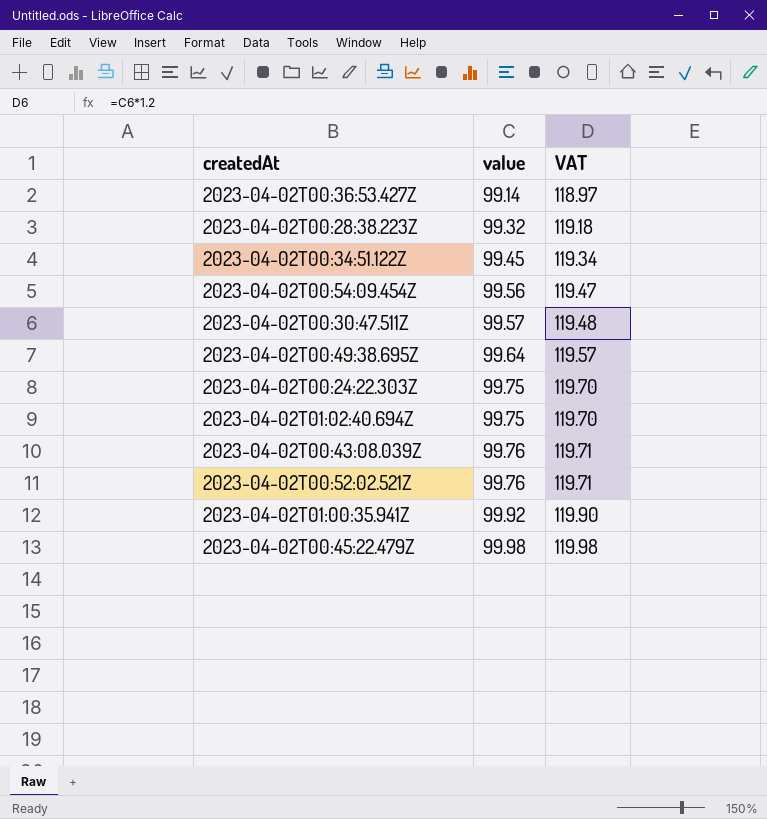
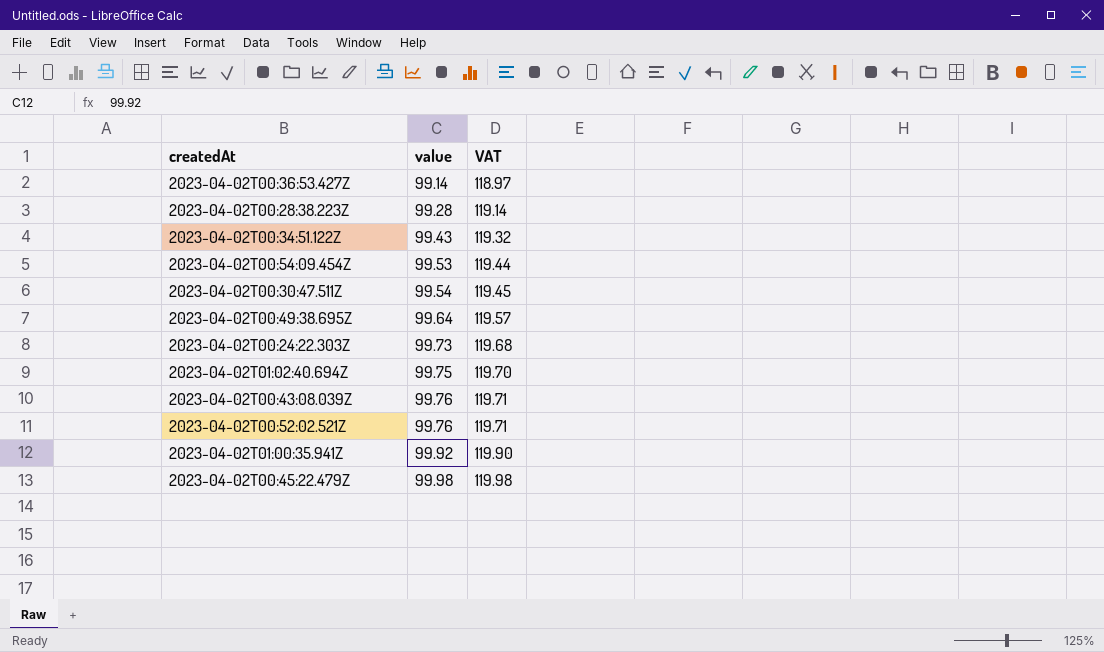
2023-04-02T00:28:38.223Z | value: 99.32 -> 99.28
2023-04-02T00:28:38.223Z | VAT: 119.18 -> 119.14
2023-04-02T00:34:51.122Z | value: 99.45 -> 99.43
2023-04-02T00:34:51.122Z | VAT: 119.34 -> 119.32
2023-04-02T00:54:09.454Z | value: 99.56 -> 99.53
2023-04-02T00:54:09.454Z | VAT: 119.47 -> 119.44
2023-04-02T00:30:47.511Z | value: 99.57 -> 99.54
2023-04-02T00:30:47.511Z | VAT: 119.48 -> 119.45
2023-04-02T00:24:22.303Z | value: 99.75 -> 99.73
2023-04-02T00:24:22.303Z | VAT: 119.70 -> 119.68

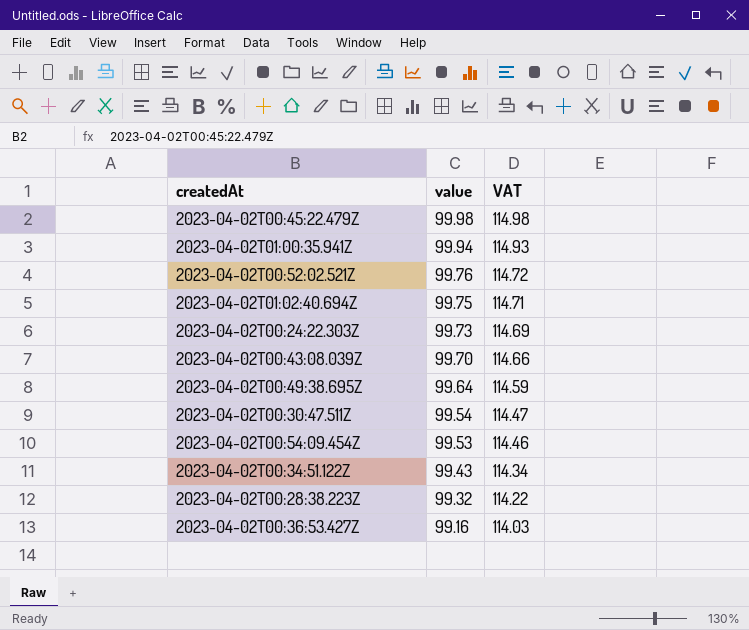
row order: value ascending -> value descending
column VAT | formula: [value] * 1.2 -> [value] * 1.15
2023-04-02T01:00:35.941Z | value: 99.92 -> 99.94
2023-04-02T00:43:08.039Z | value: 99.76 -> 99.70
2023-04-02T00:28:38.223Z | value: 99.28 -> 99.32
2023-04-02T00:36:53.427Z | value: 99.14 -> 99.16

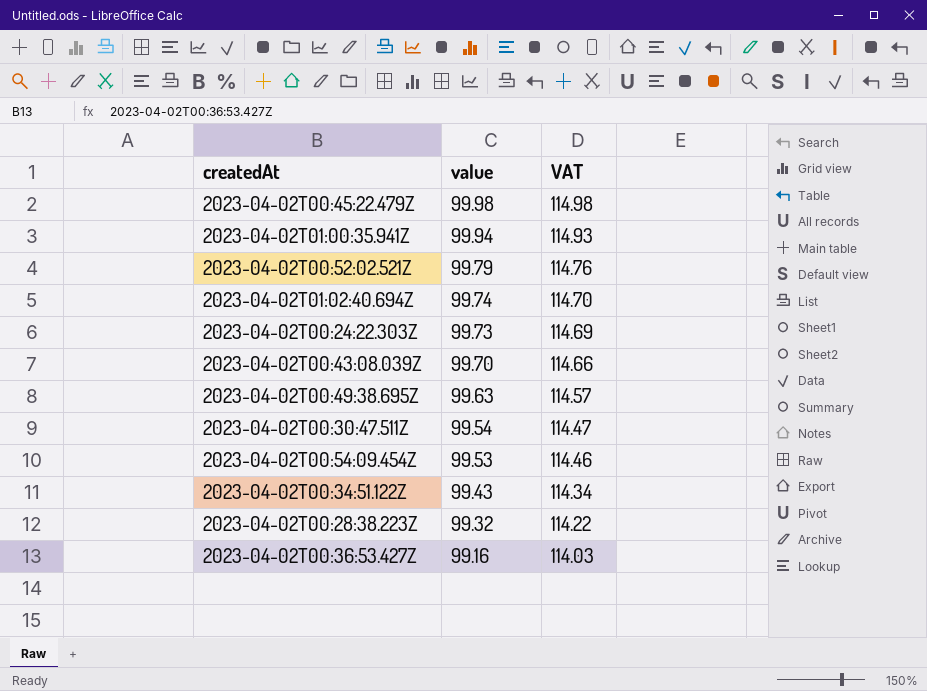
2023-04-02T00:52:02.521Z | value: 99.76 -> 99.79
2023-04-02T00:52:02.521Z | VAT: 114.72 -> 114.76
2023-04-02T01:02:40.694Z | value: 99.75 -> 99.74
2023-04-02T01:02:40.694Z | VAT: 114.71 -> 114.70
2023-04-02T00:49:38.695Z | value: 99.64 -> 99.63
2023-04-02T00:49:38.695Z | VAT: 114.59 -> 114.57

